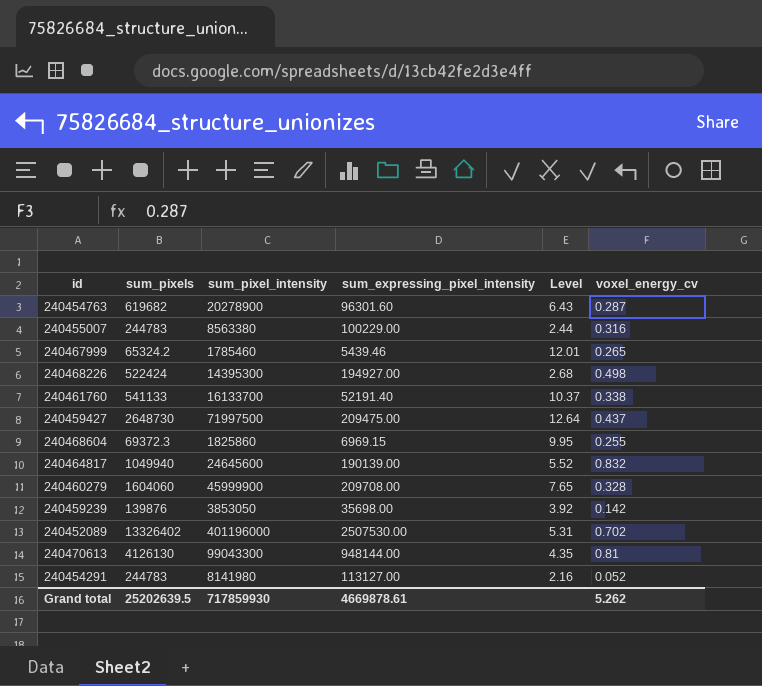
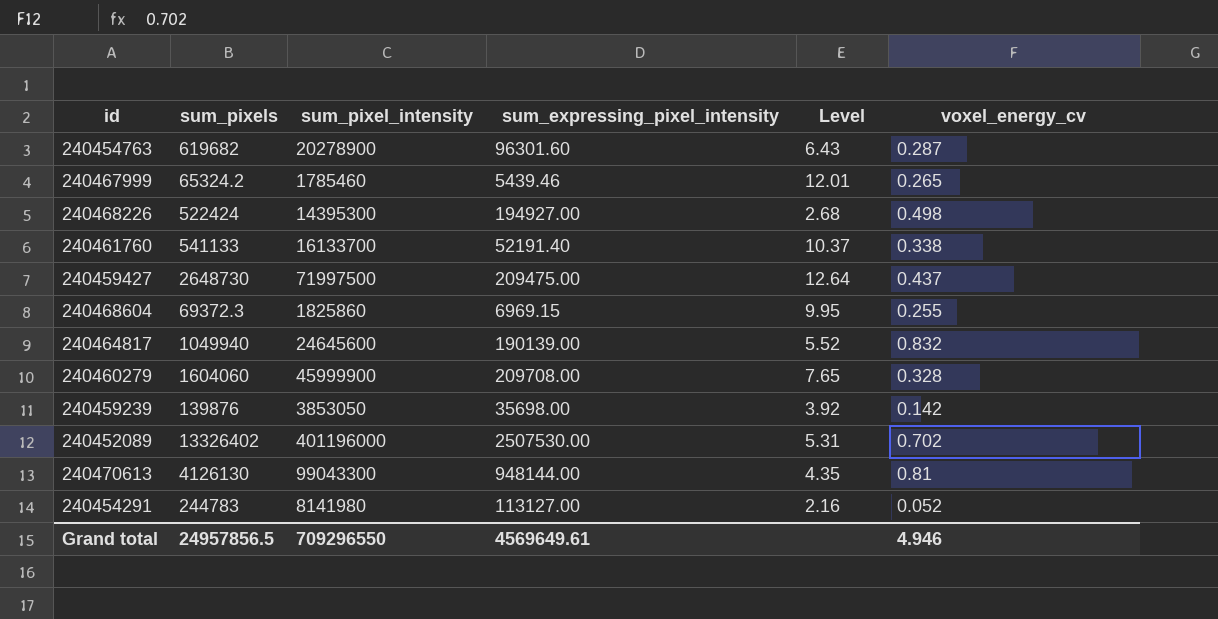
row 240455007: 244783 | 8563380 | 100229.00 | 2.44 | 0.316 -> none
Grand total | sum_pixels: 25202639.5 -> 24957856.5
Grand total | sum_pixel_intensity: 717859930 -> 709296550
Grand total | sum_expressing_pixel_intensity: 4669878.61 -> 4569649.61
Grand total | voxel_energy_cv: 5.262 -> 4.946

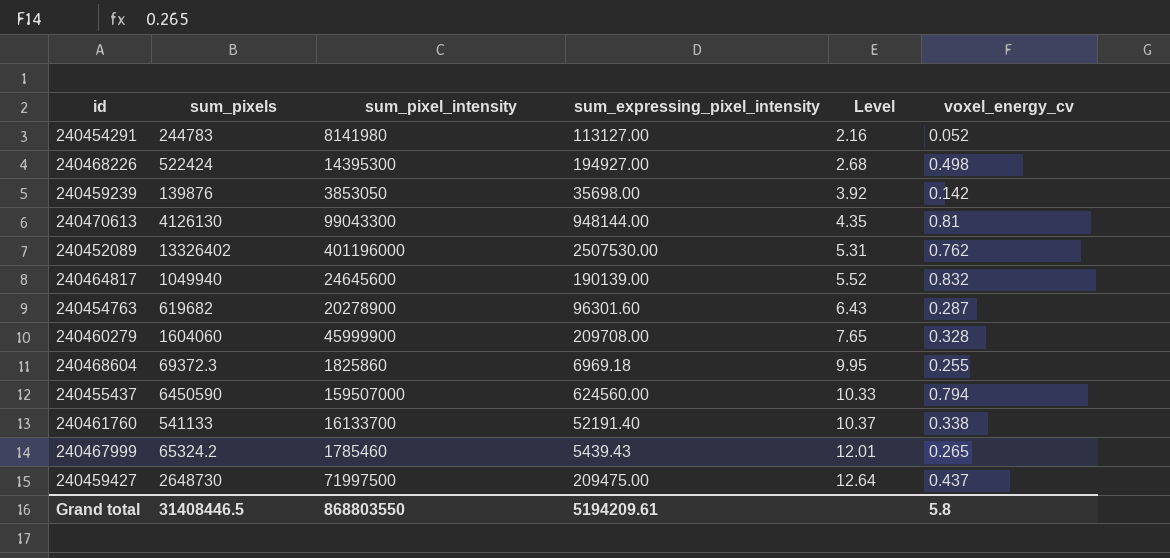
row order: none -> Level ascending
240452089 | voxel_energy_cv: 0.702 -> 0.762
240468604 | sum_expressing_pixel_intensity: 6969.15 -> 6969.18
row 240455437: none -> 6450590 | 159507000 | 624560.00 | 10.33 | 0.794
240467999 | sum_expressing_pixel_intensity: 5439.46 -> 5439.43
Grand total | sum_pixels: 24957856.5 -> 31408446.5
Grand total | sum_pixel_intensity: 709296550 -> 868803550
Grand total | sum_expressing_pixel_intensity: 4569649.61 -> 5194209.61
Grand total | voxel_energy_cv: 4.946 -> 5.8

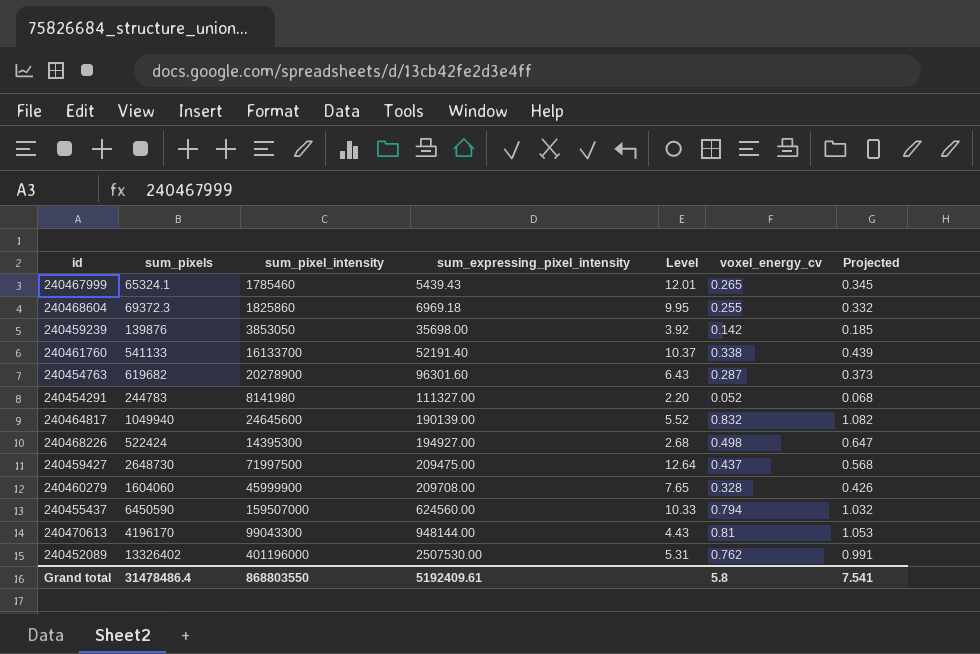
row order: Level ascending -> sum_expressing_pixel_intensity ascending
column Projected | formula: none -> [voxel_energy_cv] * 1.3
240467999 | sum_pixels: 65324.2 -> 65324.1
240454291 | sum_expressing_pixel_intensity: 113127.00 -> 111327.00
240454291 | Level: 2.16 -> 2.20
240470613 | sum_pixels: 4126130 -> 4196170
240470613 | Level: 4.35 -> 4.43
Grand total | sum_pixels: 31408446.5 -> 31478486.4
Grand total | sum_expressing_pixel_intensity: 5194209.61 -> 5192409.61

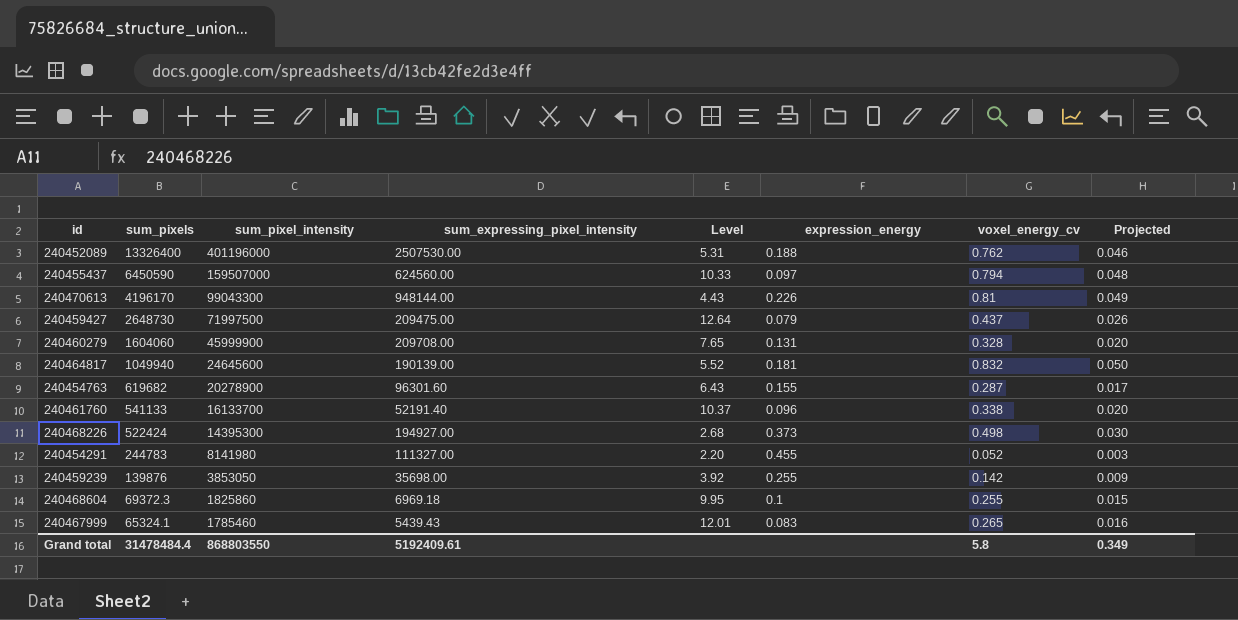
row order: sum_expressing_pixel_intensity ascending -> sum_pixels descending
column expression_energy | formula: none -> [sum_expressing_pixel_intensity] / [sum_pixels]
column Projected | formula: [voxel_energy_cv] * 1.3 -> [voxel_energy_cv] * 0.06
240452089 | sum_pixels: 13326402 -> 13326400
Grand total | sum_pixels: 31478486.4 -> 31478484.4
Grand total | Projected: 7.541 -> 0.349

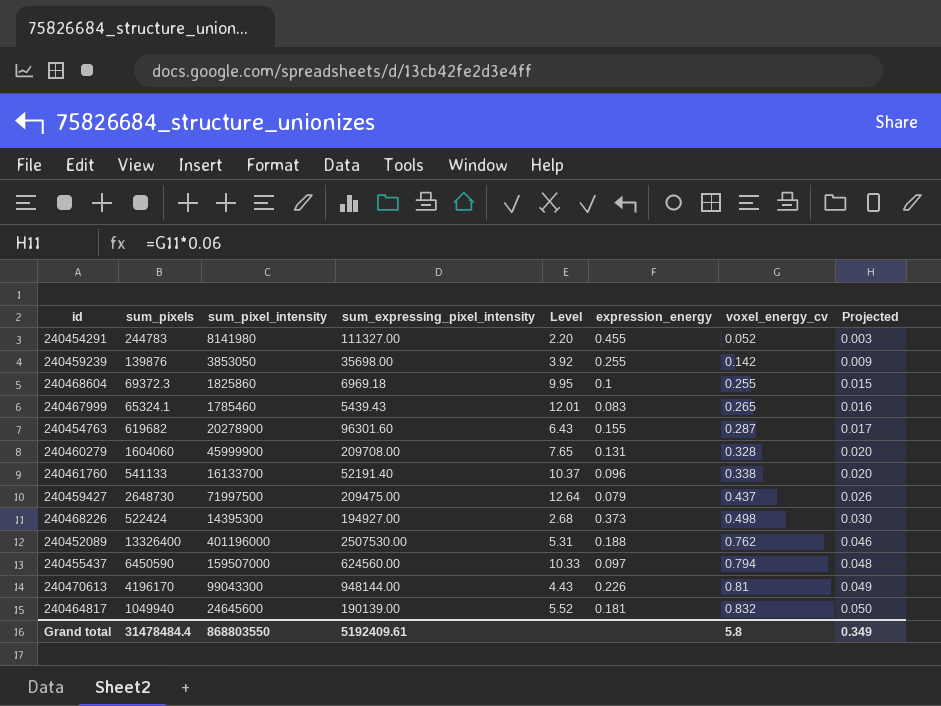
row order: sum_pixels descending -> voxel_energy_cv ascending

